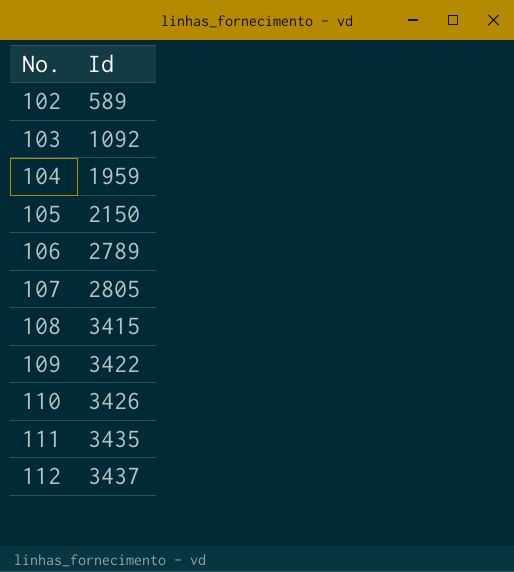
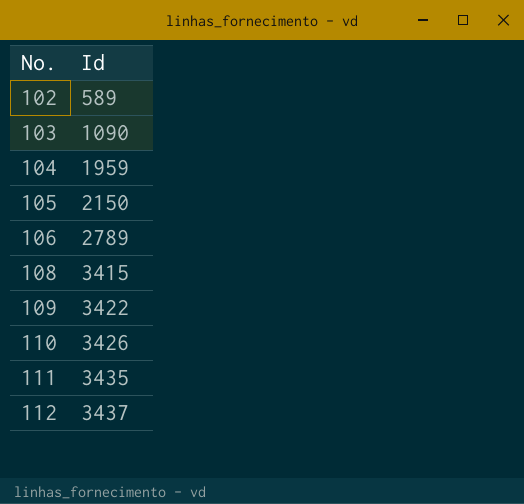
row 107: 2805 -> none
103 | Id: 1092 -> 1090

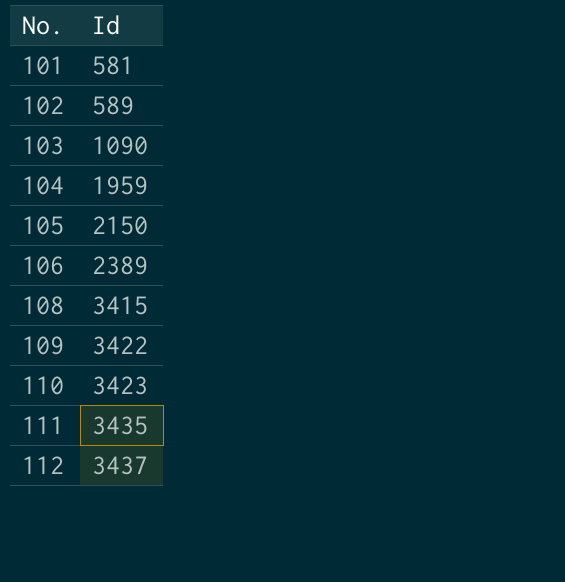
row 101: none -> 581
106 | Id: 2789 -> 2389
110 | Id: 3426 -> 3423

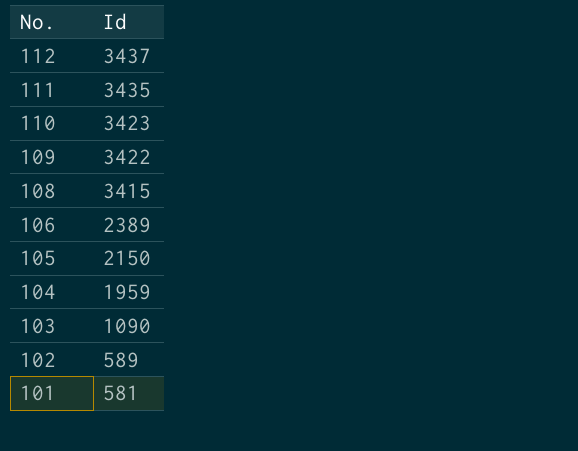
row order: No. ascending -> No. descending

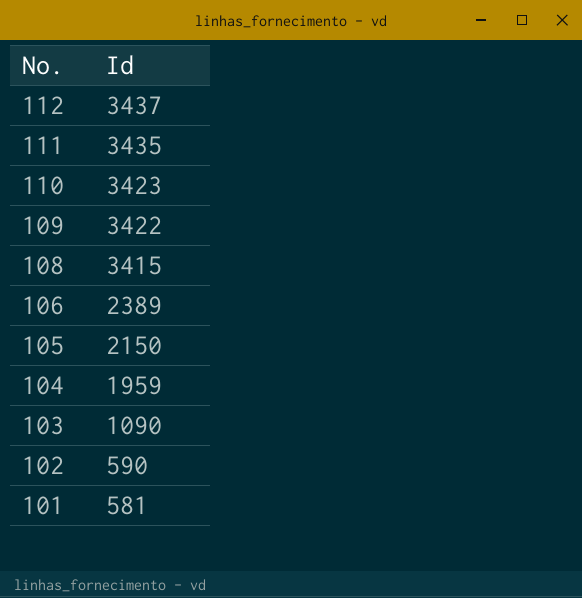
102 | Id: 589 -> 590

